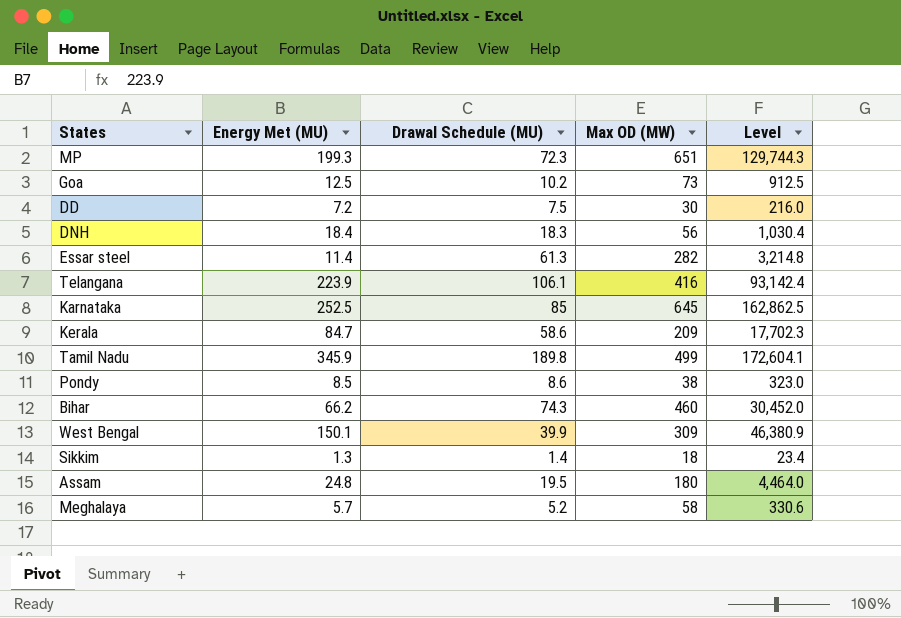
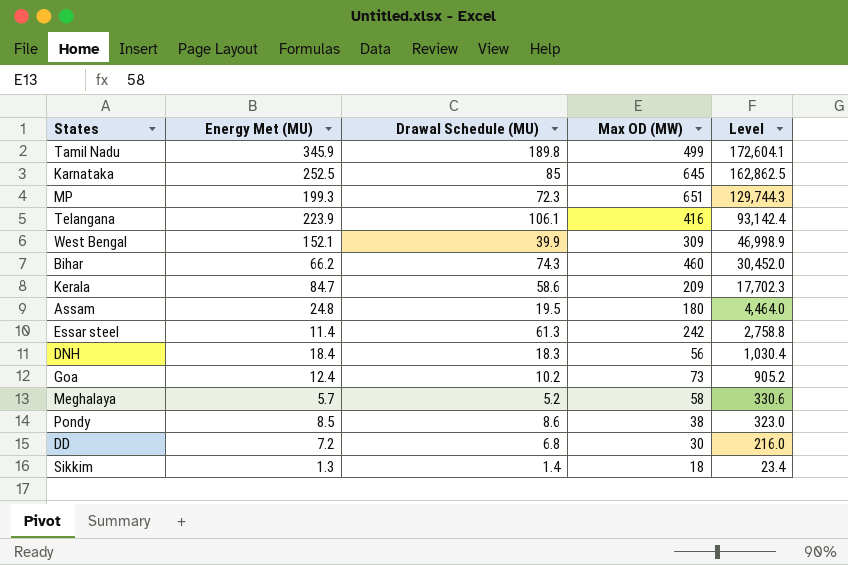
row order: none -> Level descending
West Bengal | Energy Met (MU): 150.1 -> 152.1
West Bengal | Level: 46,380.9 -> 46,998.9
Essar steel | Max OD (MW): 282 -> 242
Essar steel | Level: 3,214.8 -> 2,758.8
Goa | Energy Met (MU): 12.5 -> 12.4
Goa | Level: 912.5 -> 905.2
DD | Drawal Schedule (MU): 7.5 -> 6.8

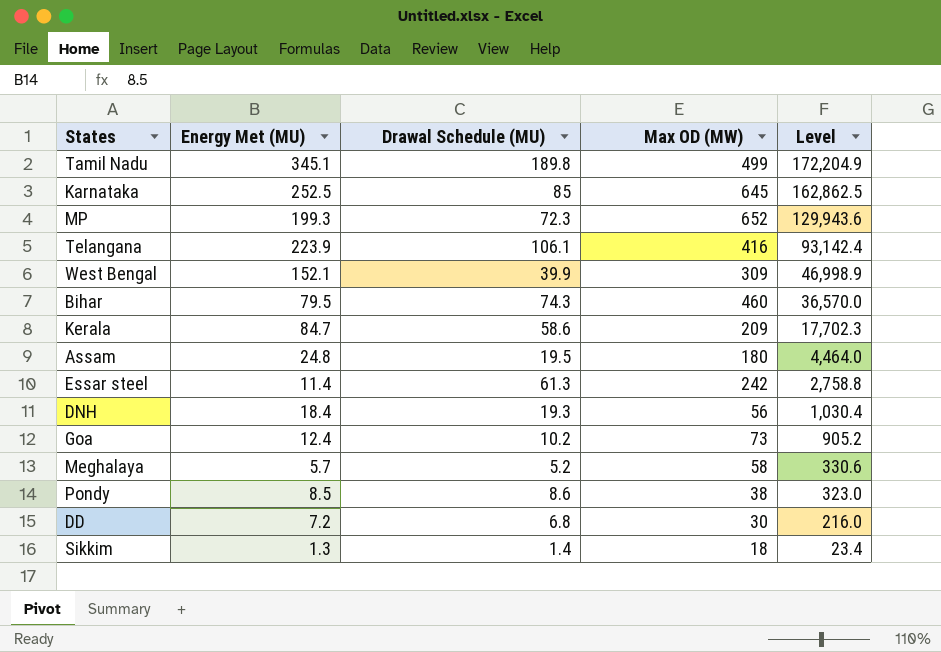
Tamil Nadu | Energy Met (MU): 345.9 -> 345.1
Tamil Nadu | Level: 172,604.1 -> 172,204.9
MP | Max OD (MW): 651 -> 652
MP | Level: 129,744.3 -> 129,943.6
Bihar | Energy Met (MU): 66.2 -> 79.5
Bihar | Level: 30,452.0 -> 36,570.0
DNH | Drawal Schedule (MU): 18.3 -> 19.3

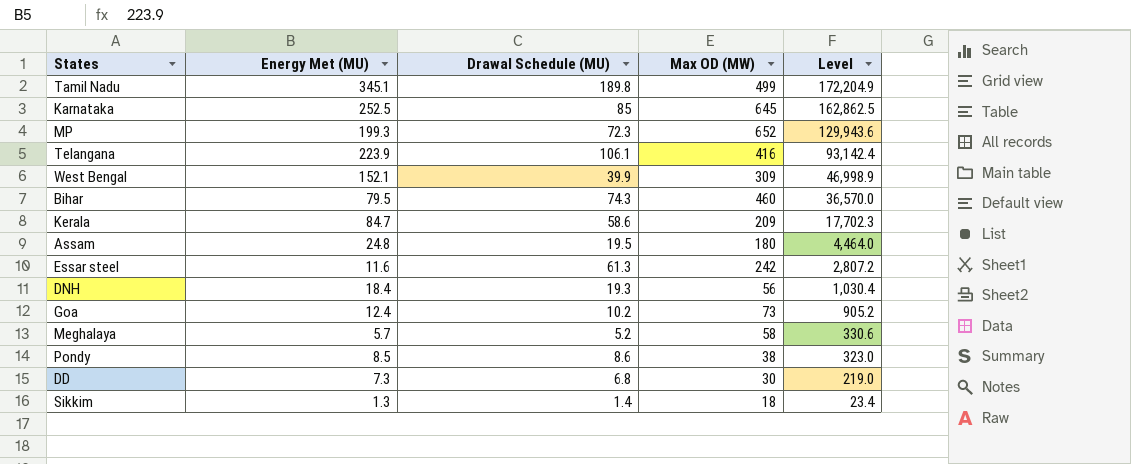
Essar steel | Energy Met (MU): 11.4 -> 11.6
Essar steel | Level: 2,758.8 -> 2,807.2
DD | Energy Met (MU): 7.2 -> 7.3
DD | Level: 216.0 -> 219.0

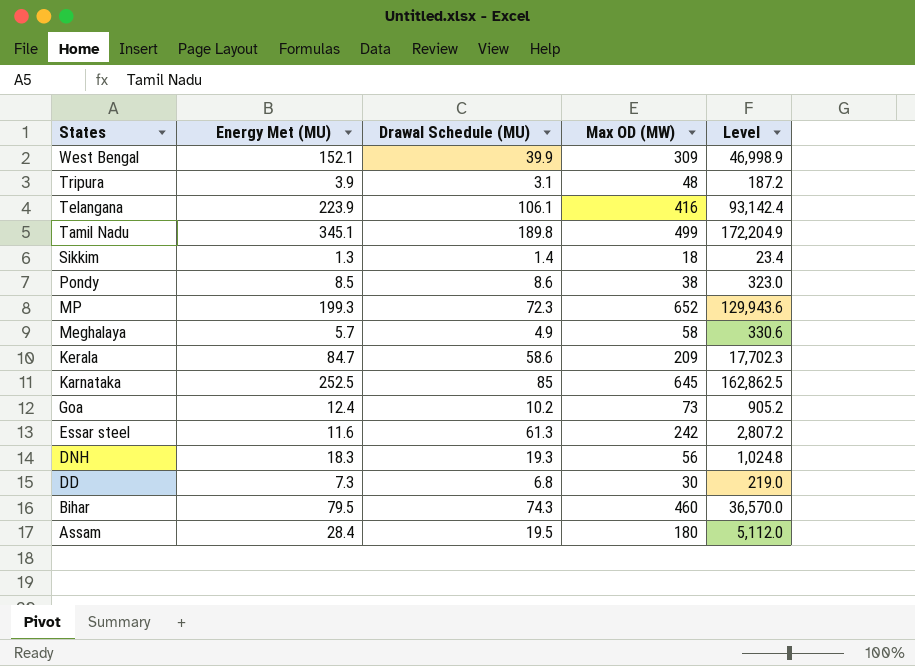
row order: Level descending -> States descending
row Tripura: none -> 3.9 | 3.1 | 48 | 187.2
Meghalaya | Drawal Schedule (MU): 5.2 -> 4.9
DNH | Energy Met (MU): 18.4 -> 18.3
DNH | Level: 1,030.4 -> 1,024.8
Assam | Energy Met (MU): 24.8 -> 28.4
Assam | Level: 4,464.0 -> 5,112.0

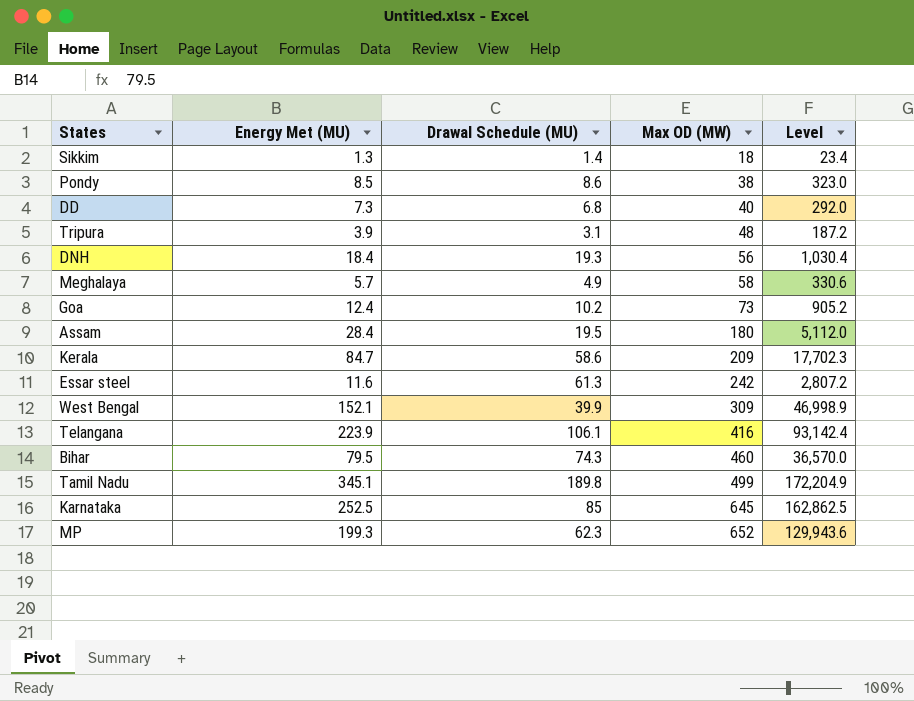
row order: States descending -> Max OD (MW) ascending
DD | Max OD (MW): 30 -> 40
DD | Level: 219.0 -> 292.0
DNH | Energy Met (MU): 18.3 -> 18.4
DNH | Level: 1,024.8 -> 1,030.4
MP | Drawal Schedule (MU): 72.3 -> 62.3

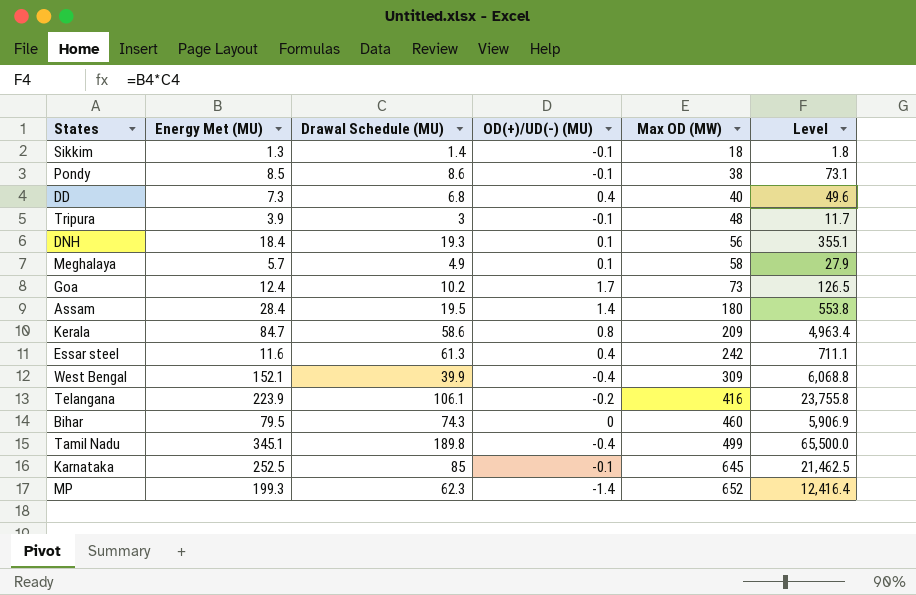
column OD(+)/UD(-) (MU) | position: none -> 4
column Level | formula: [Energy Met (MU)] * [Max OD (MW)] -> [Energy Met (MU)] * [Drawal Schedule (MU)]
Tripura | Drawal Schedule (MU): 3.1 -> 3

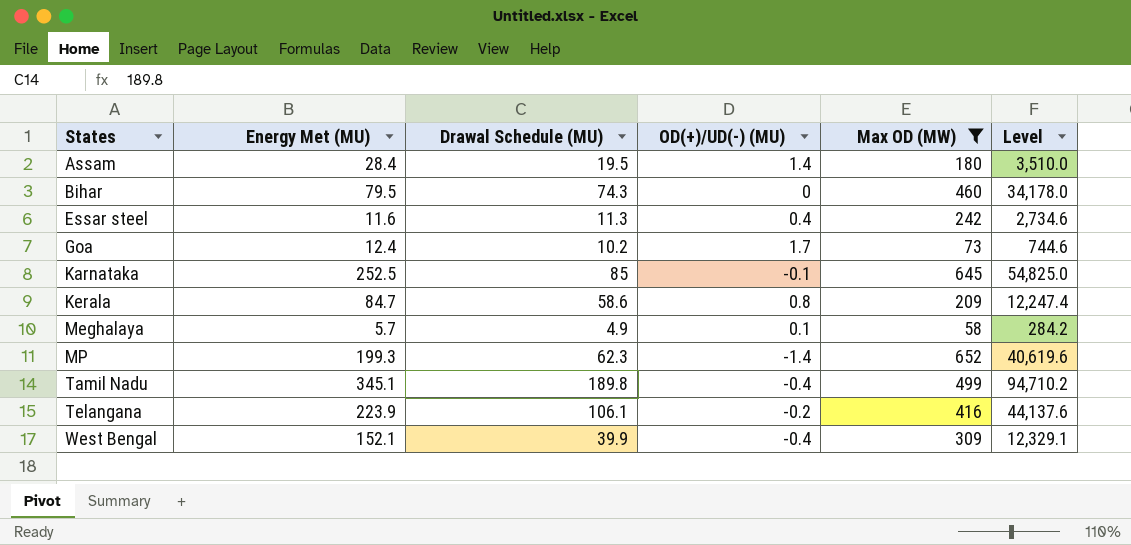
filter: none -> Max OD (MW) >= 58
row order: Max OD (MW) ascending -> States ascending
column Level | formula: [Energy Met (MU)] * [Drawal Schedule (MU)] -> [Drawal Schedule (MU)] * [Max OD (MW)]
Essar steel | Drawal Schedule (MU): 61.3 -> 11.3

